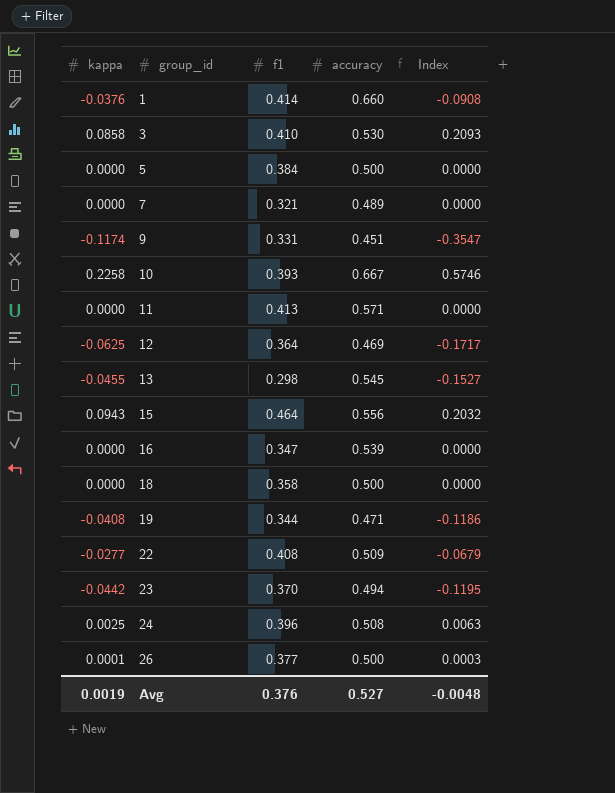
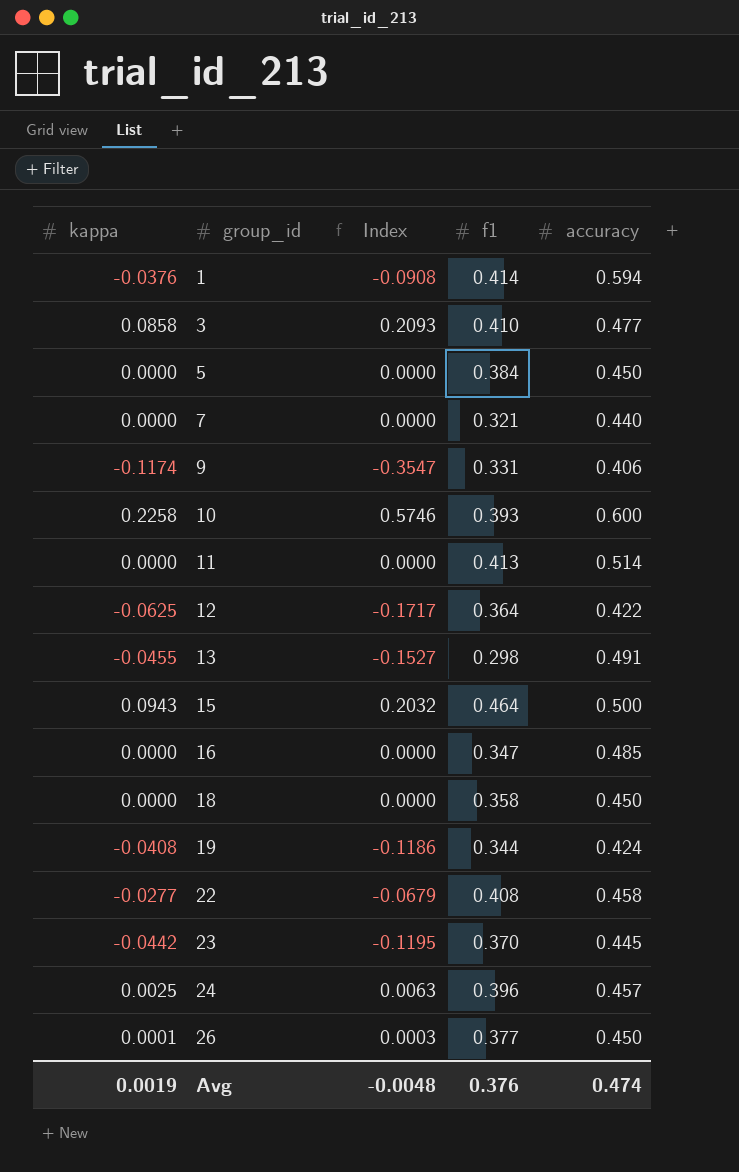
column Index | position: 5 -> 3
1 | accuracy: 0.660 -> 0.594
3 | accuracy: 0.530 -> 0.477
5 | accuracy: 0.500 -> 0.450
7 | accuracy: 0.489 -> 0.440
9 | accuracy: 0.451 -> 0.406
10 | accuracy: 0.667 -> 0.600
11 | accuracy: 0.571 -> 0.514
12 | accuracy: 0.469 -> 0.422
13 | accuracy: 0.545 -> 0.491
15 | accuracy: 0.556 -> 0.500
16 | accuracy: 0.539 -> 0.485
18 | accuracy: 0.500 -> 0.450
19 | accuracy: 0.471 -> 0.424
22 | accuracy: 0.509 -> 0.458
23 | accuracy: 0.494 -> 0.445
24 | accuracy: 0.508 -> 0.457
26 | accuracy: 0.500 -> 0.450
Avg | accuracy: 0.527 -> 0.474

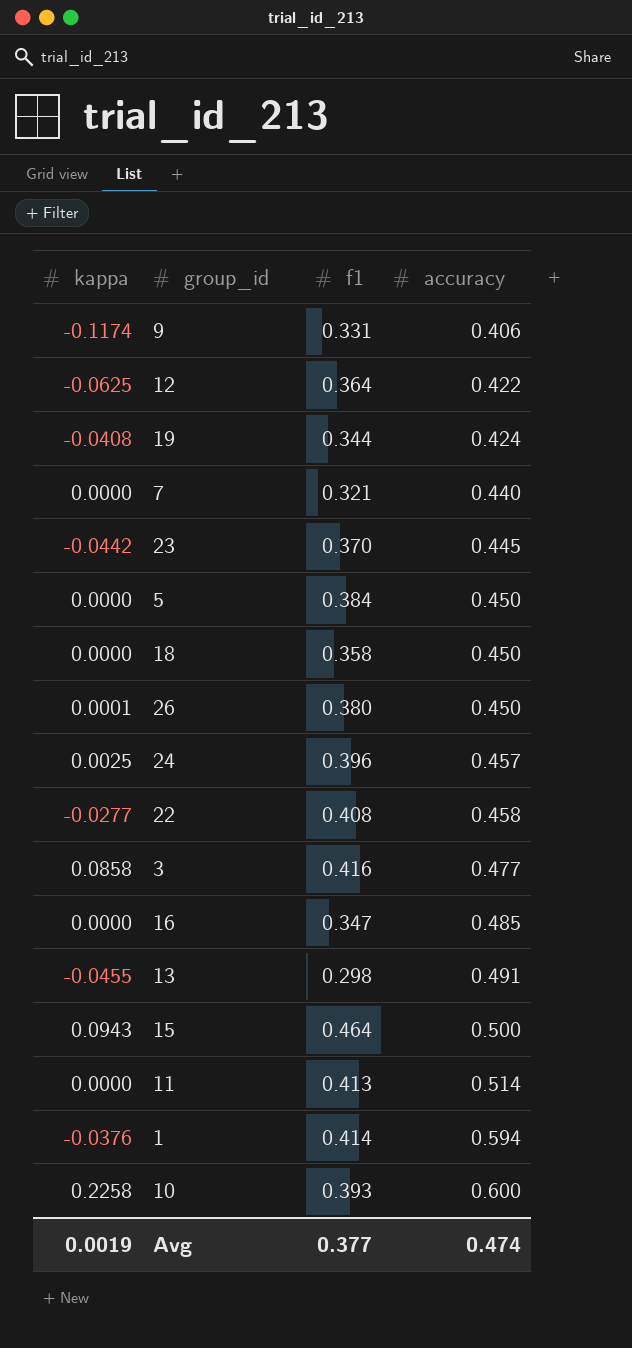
row order: group_id ascending -> accuracy ascending
column Index | formula: [kappa] / [f1] -> none
26 | f1: 0.377 -> 0.380
3 | f1: 0.410 -> 0.416
Avg | f1: 0.376 -> 0.377

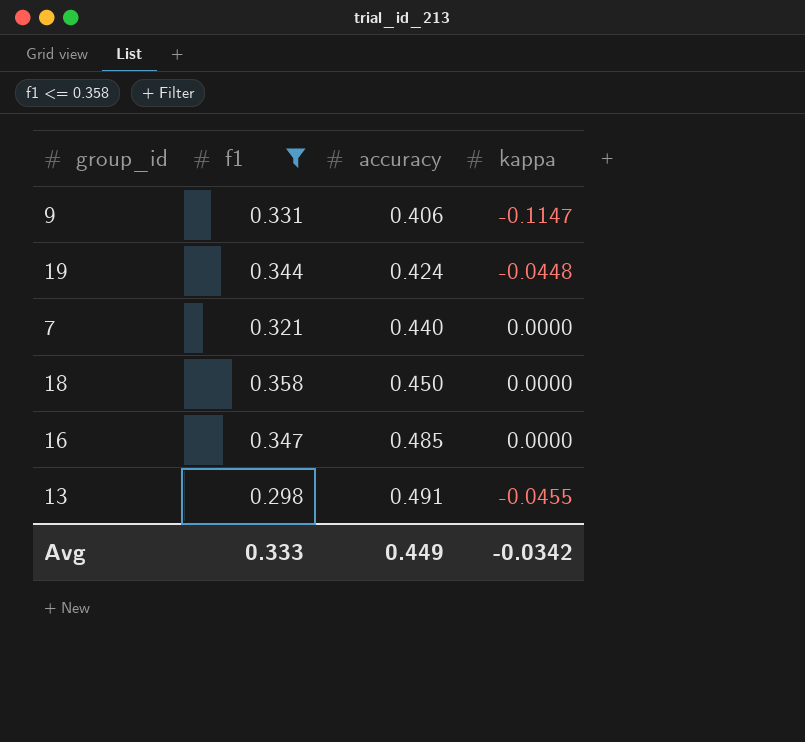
filter: none -> f1 <= 0.358
column kappa | position: 1 -> 4
9 | kappa: -0.1174 -> -0.1147
19 | kappa: -0.0408 -> -0.0448
Avg | f1: 0.377 -> 0.333
Avg | accuracy: 0.474 -> 0.449
Avg | kappa: 0.0019 -> -0.0342

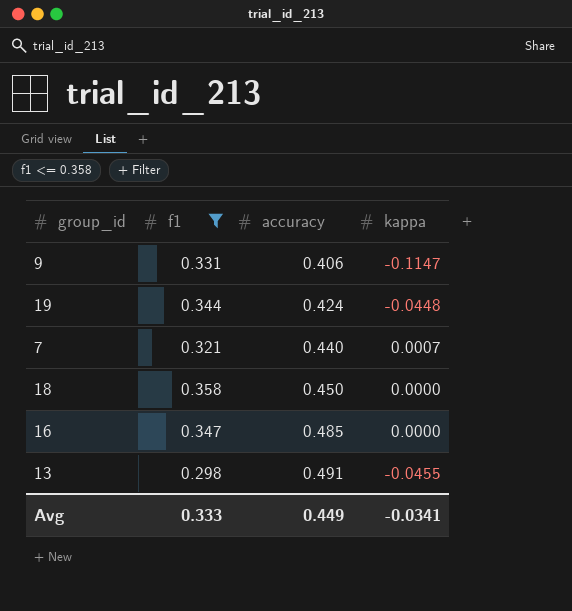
7 | kappa: 0.0000 -> 0.0007
Avg | kappa: -0.0342 -> -0.0341

